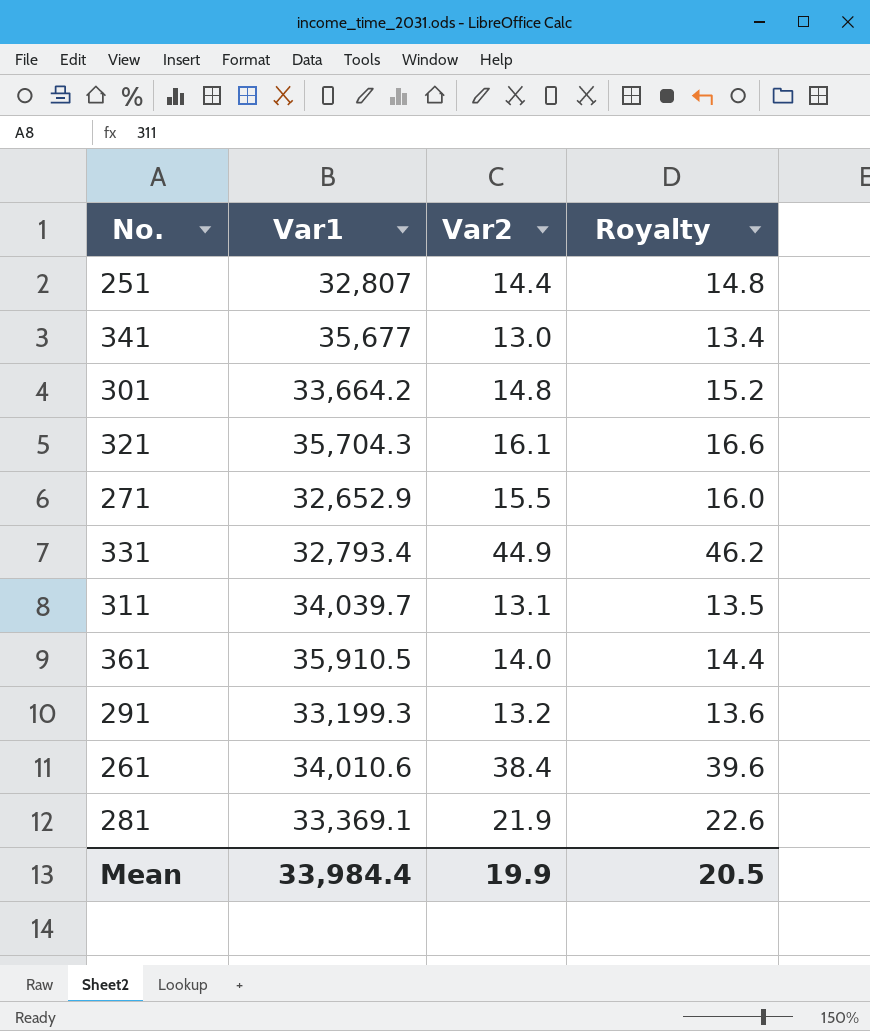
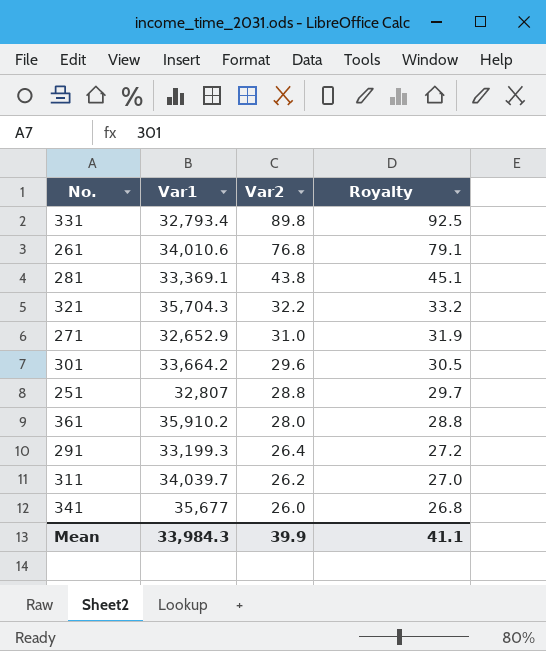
row order: none -> Var2 descending
331 | Var2: 44.9 -> 89.8
331 | Royalty: 46.2 -> 92.5
261 | Var2: 38.4 -> 76.8
261 | Royalty: 39.6 -> 79.1
281 | Var2: 21.9 -> 43.8
281 | Royalty: 22.6 -> 45.1
321 | Var2: 16.1 -> 32.2
321 | Royalty: 16.6 -> 33.2
271 | Var2: 15.5 -> 31.0
271 | Royalty: 16.0 -> 31.9
301 | Var2: 14.8 -> 29.6
301 | Royalty: 15.2 -> 30.5
251 | Var2: 14.4 -> 28.8
251 | Royalty: 14.8 -> 29.7
361 | Var1: 35,910.5 -> 35,910.2
361 | Var2: 14.0 -> 28.0
361 | Royalty: 14.4 -> 28.8
291 | Var2: 13.2 -> 26.4
291 | Royalty: 13.6 -> 27.2
311 | Var2: 13.1 -> 26.2
311 | Royalty: 13.5 -> 27.0
341 | Var2: 13.0 -> 26.0
341 | Royalty: 13.4 -> 26.8
Mean | Var1: 33,984.4 -> 33,984.3
Mean | Var2: 19.9 -> 39.9
Mean | Royalty: 20.5 -> 41.1

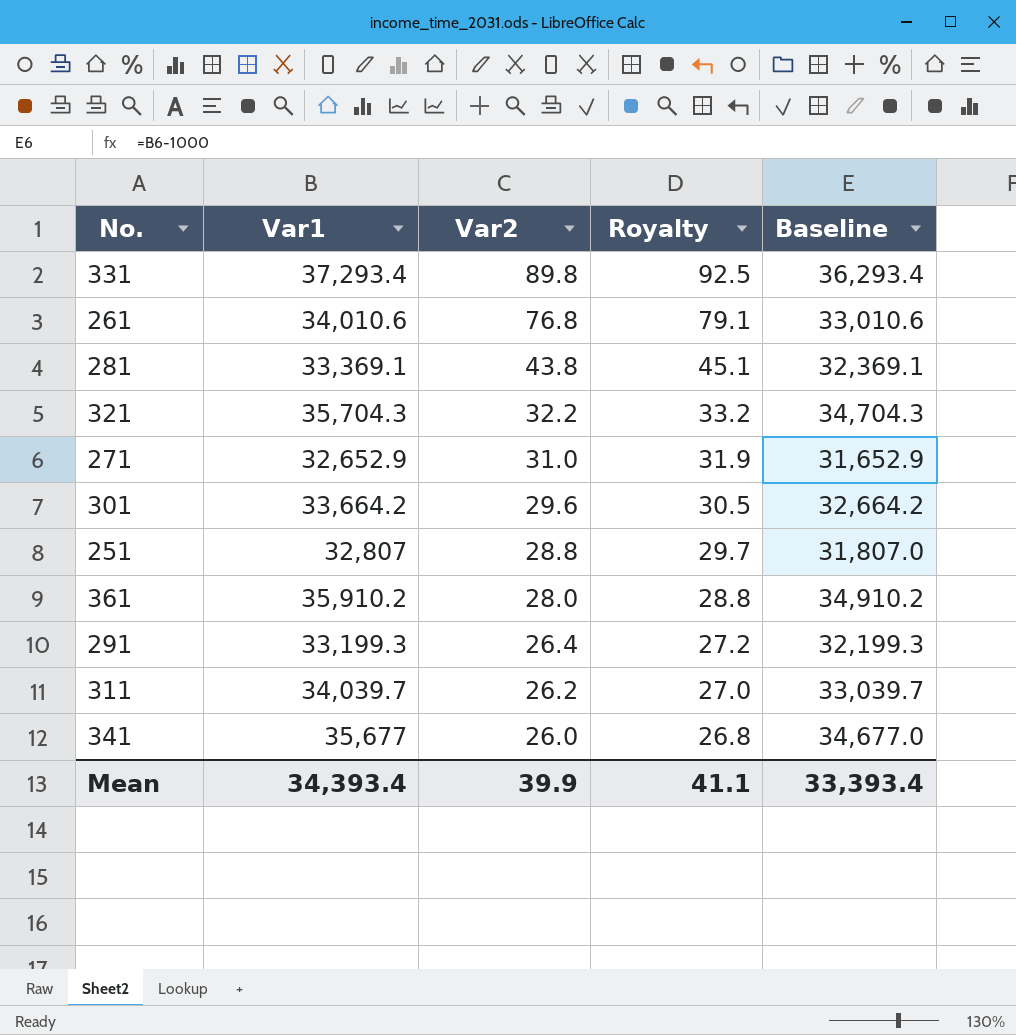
column Baseline | formula: none -> [Var1] - 1000
331 | Var1: 32,793.4 -> 37,293.4
Mean | Var1: 33,984.3 -> 34,393.4

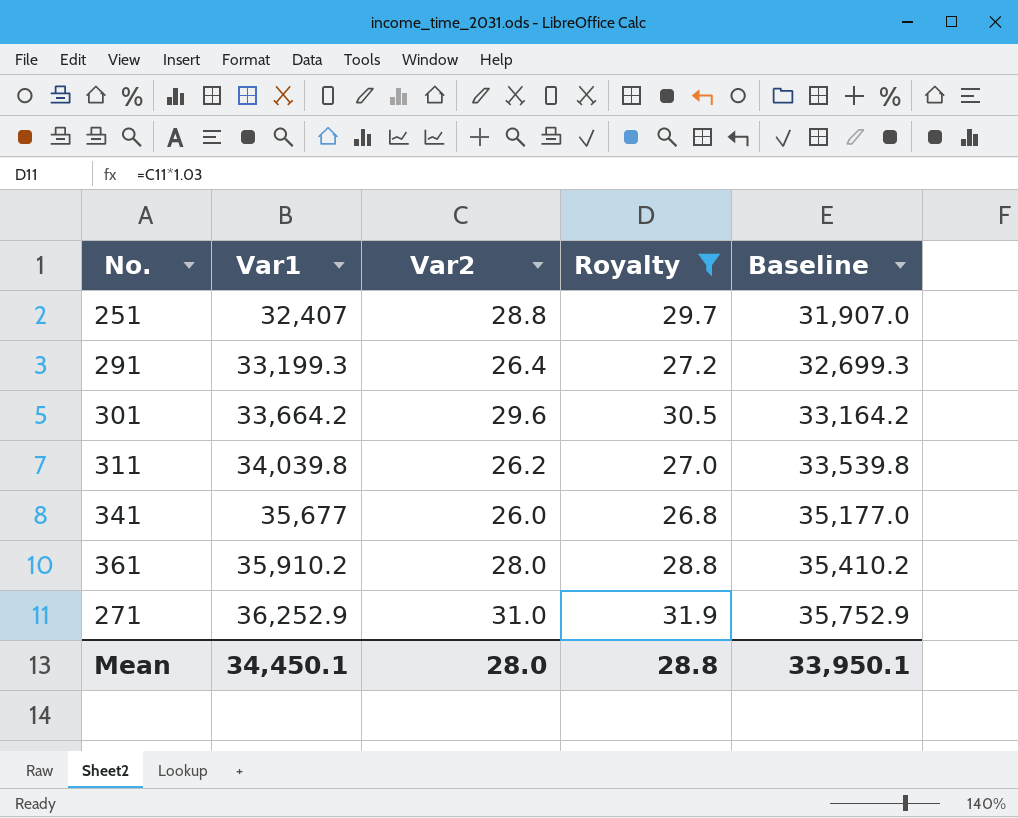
filter: none -> Royalty <= 31.9
row order: Var2 descending -> Var1 ascending
column Baseline | formula: [Var1] - 1000 -> [Var1] - 500
251 | Var1: 32,807 -> 32,407
311 | Var1: 34,039.7 -> 34,039.8
271 | Var1: 32,652.9 -> 36,252.9
Mean | Var1: 34,393.4 -> 34,450.1
Mean | Var2: 39.9 -> 28.0
Mean | Royalty: 41.1 -> 28.8
Mean | Baseline: 33,393.4 -> 33,950.1

